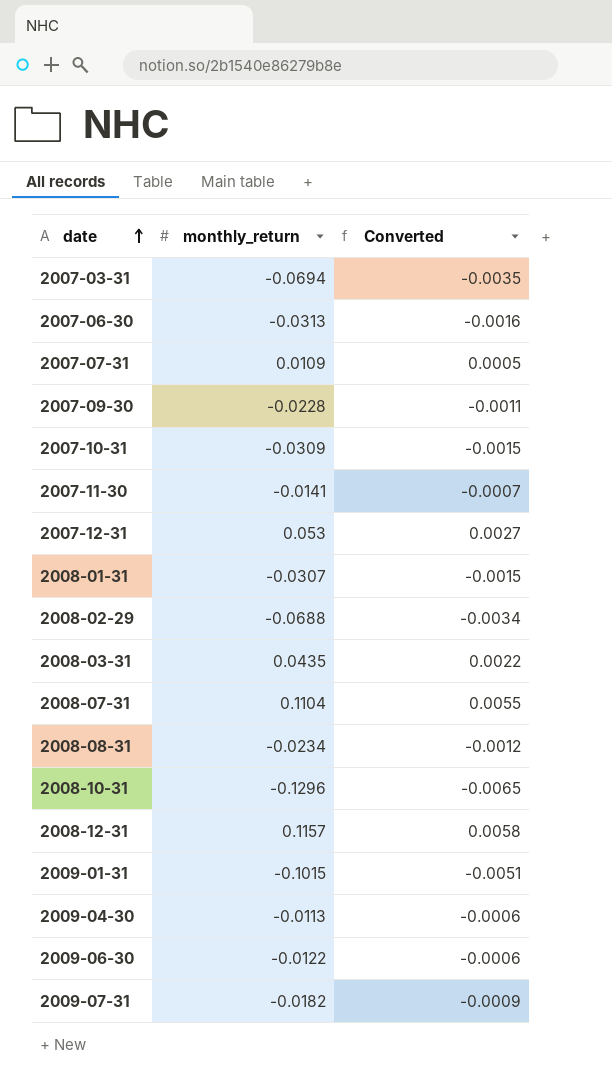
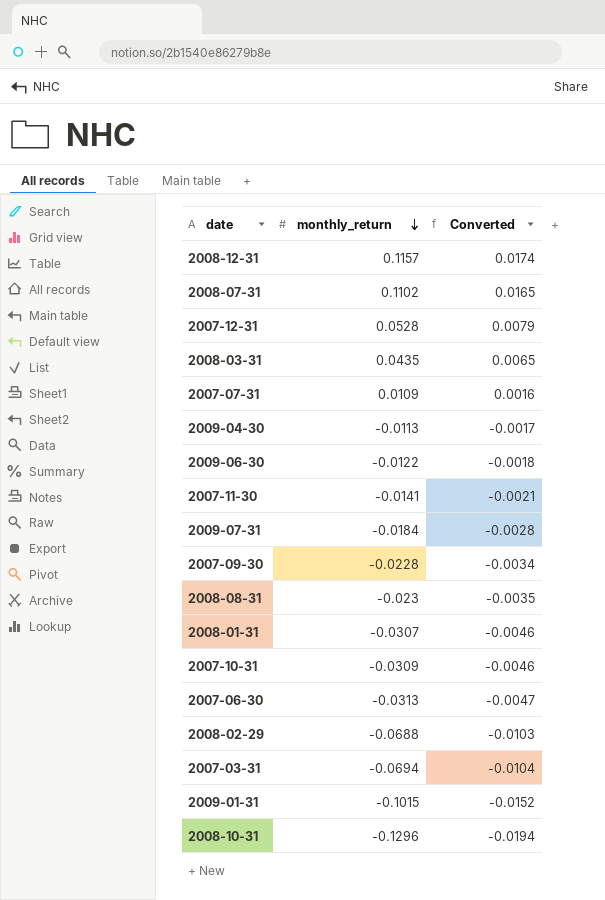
row order: date ascending -> monthly_return descending
column Converted | formula: [monthly_return] * 0.05 -> [monthly_return] * 0.15
2008-07-31 | monthly_return: 0.1104 -> 0.1102
2007-12-31 | monthly_return: 0.053 -> 0.0528
2009-07-31 | monthly_return: -0.0182 -> -0.0184
2008-08-31 | monthly_return: -0.0234 -> -0.023

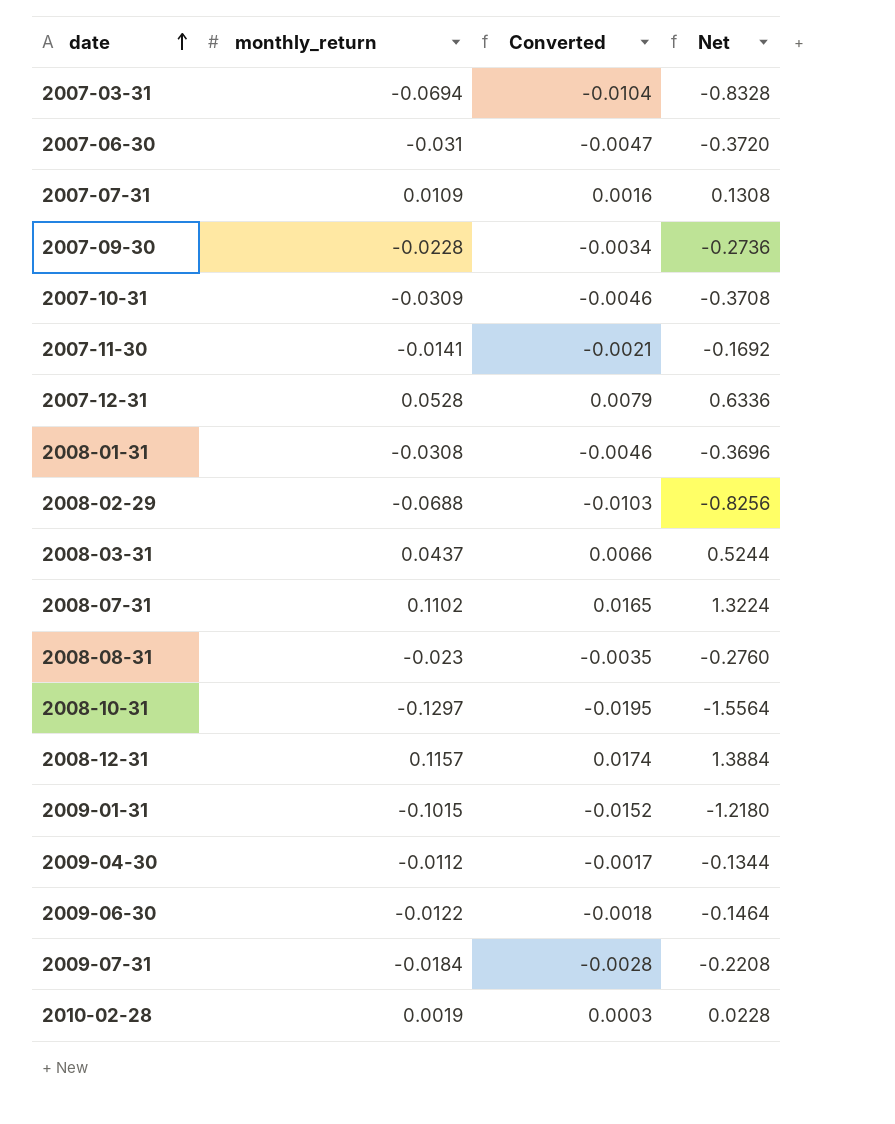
row order: monthly_return descending -> date ascending
column Net | formula: none -> [monthly_return] * 12
2007-06-30 | monthly_return: -0.0313 -> -0.031
2008-01-31 | monthly_return: -0.0307 -> -0.0308
2008-03-31 | monthly_return: 0.0435 -> 0.0437
2008-03-31 | Converted: 0.0065 -> 0.0066
2008-10-31 | monthly_return: -0.1296 -> -0.1297
2008-10-31 | Converted: -0.0194 -> -0.0195
2009-04-30 | monthly_return: -0.0113 -> -0.0112
row 2010-02-28: none -> 0.0019 | 0.0003 | 0.0228

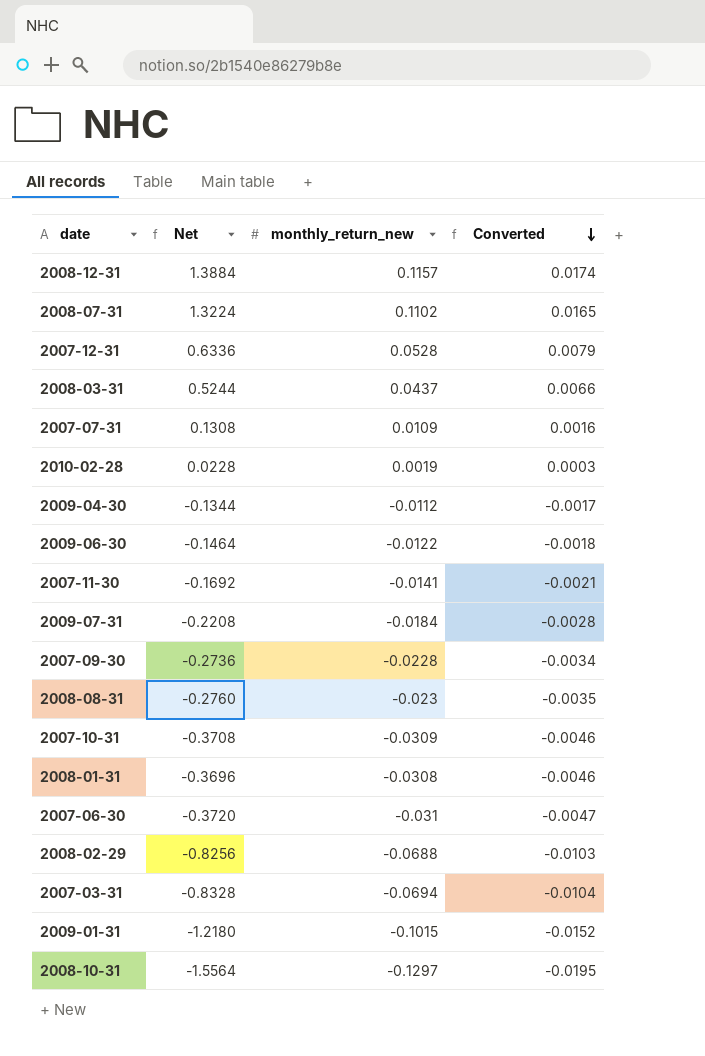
row order: date ascending -> Converted descending
column Net | position: 4 -> 2
column name: monthly_return -> monthly_return_new

